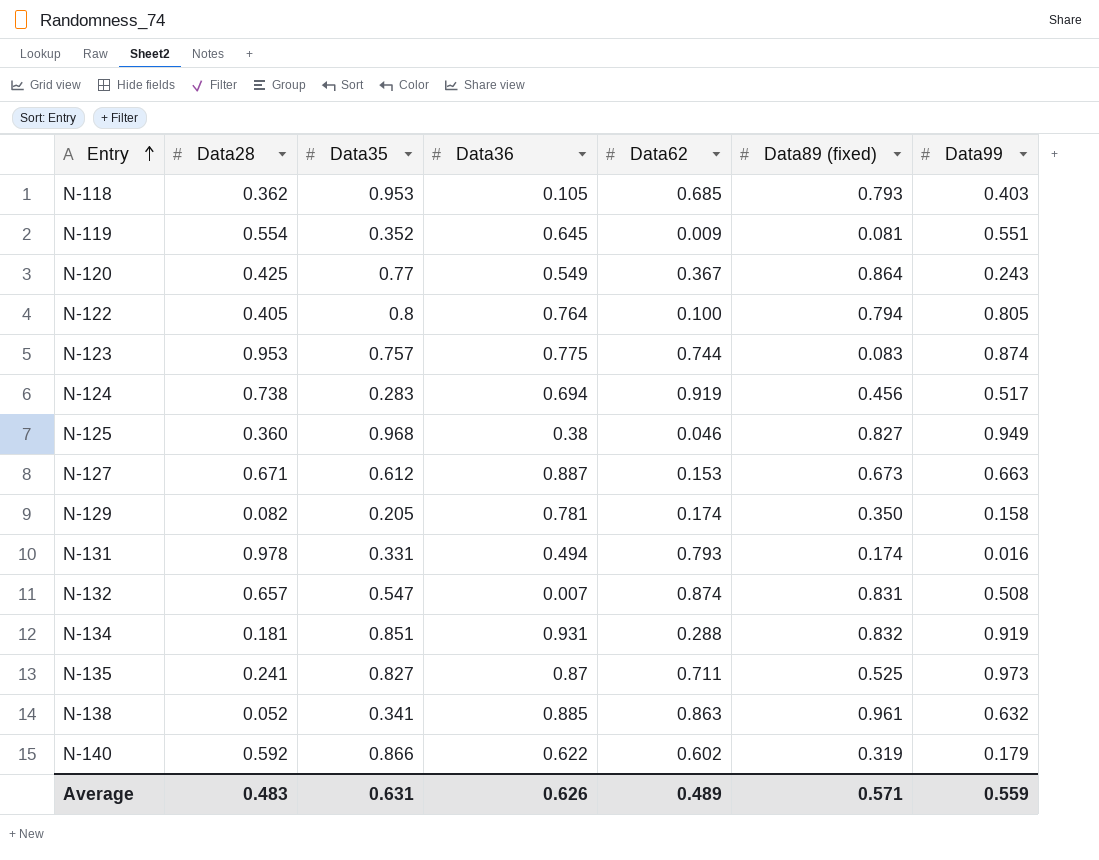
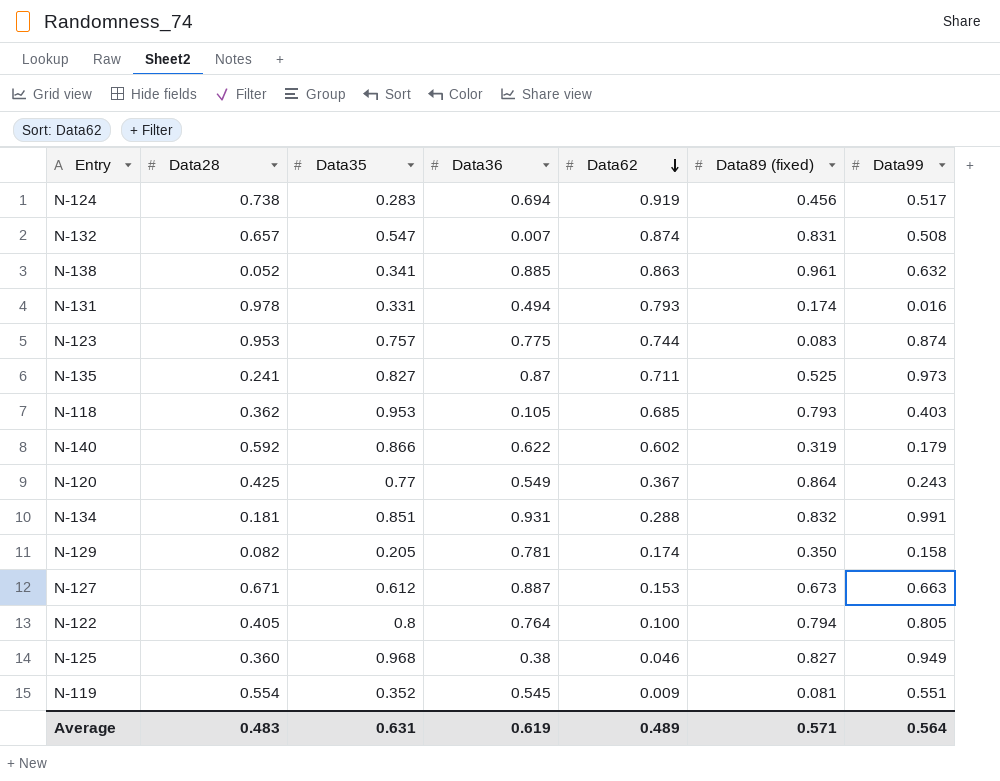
row order: Entry ascending -> Data62 descending
N-134 | Data99: 0.919 -> 0.991
N-119 | Data36: 0.645 -> 0.545
Average | Data36: 0.626 -> 0.619
Average | Data99: 0.559 -> 0.564

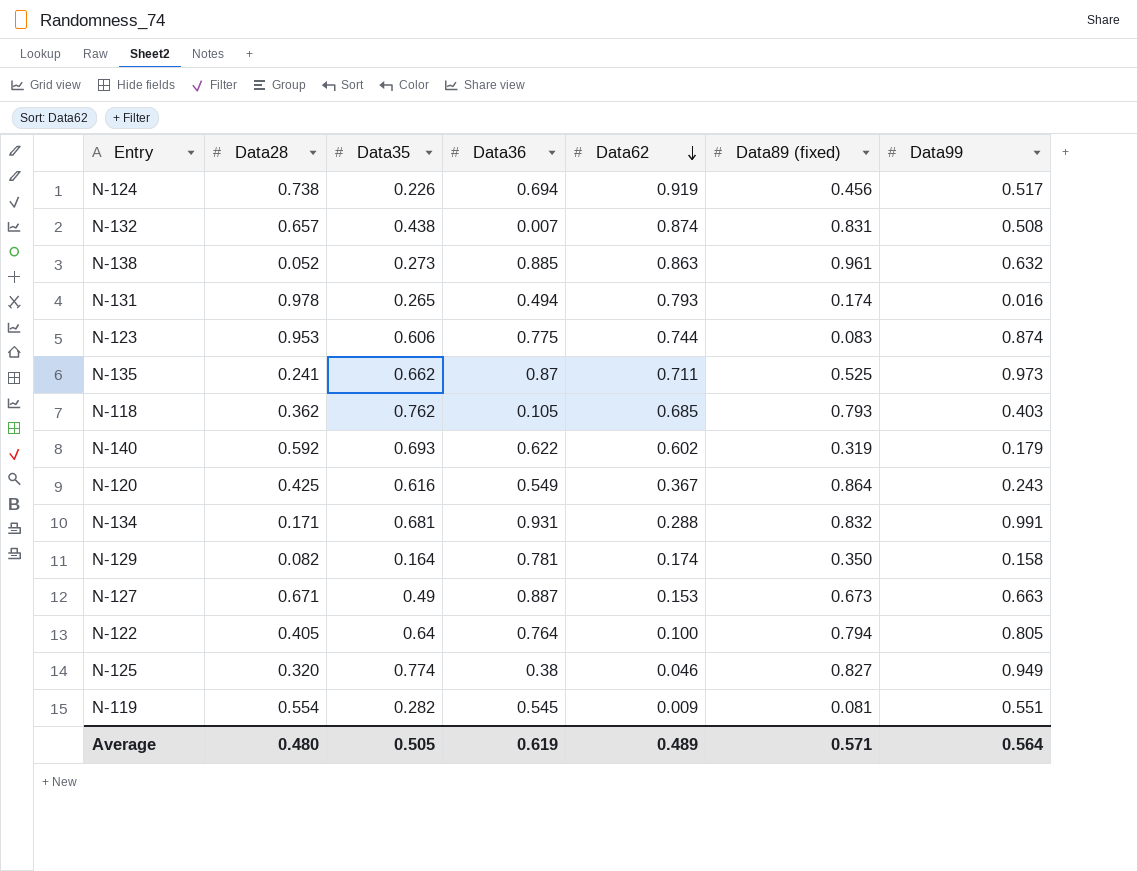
N-124 | Data35: 0.283 -> 0.226
N-132 | Data35: 0.547 -> 0.438
N-138 | Data35: 0.341 -> 0.273
N-131 | Data35: 0.331 -> 0.265
N-123 | Data35: 0.757 -> 0.606
N-135 | Data35: 0.827 -> 0.662
N-118 | Data35: 0.953 -> 0.762
N-140 | Data35: 0.866 -> 0.693
N-120 | Data35: 0.77 -> 0.616
N-134 | Data28: 0.181 -> 0.171
N-134 | Data35: 0.851 -> 0.681
N-129 | Data35: 0.205 -> 0.164
N-127 | Data35: 0.612 -> 0.49
N-122 | Data35: 0.8 -> 0.64
N-125 | Data28: 0.360 -> 0.320
N-125 | Data35: 0.968 -> 0.774
N-119 | Data35: 0.352 -> 0.282
Average | Data28: 0.483 -> 0.480
Average | Data35: 0.631 -> 0.505

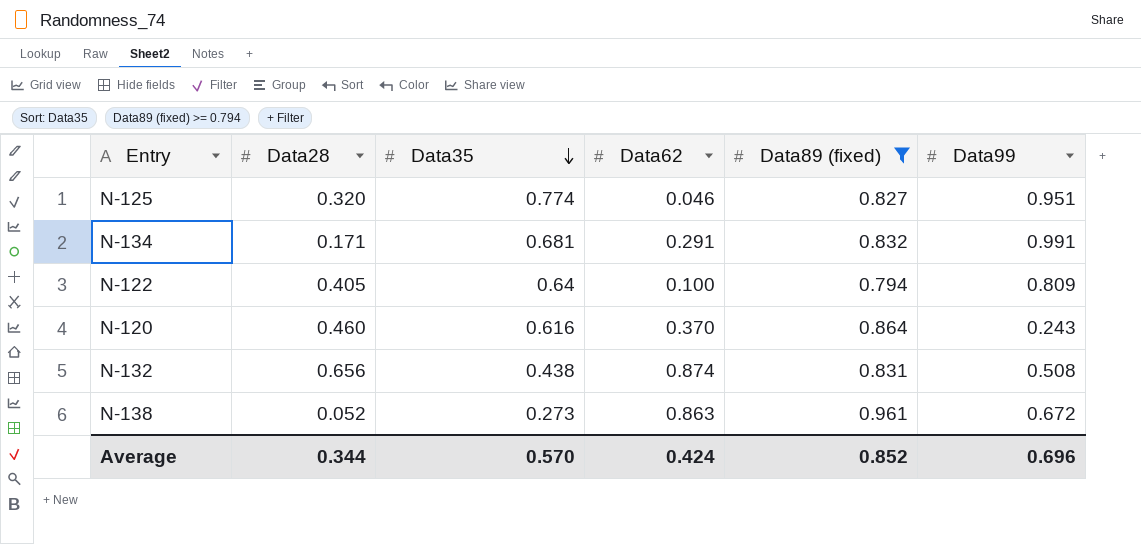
filter: none -> Data89 (fixed) >= 0.794
row order: Data62 descending -> Data35 descending
column Data36 | position: 4 -> none
N-125 | Data99: 0.949 -> 0.951
N-134 | Data62: 0.288 -> 0.291
N-122 | Data99: 0.805 -> 0.809
N-120 | Data28: 0.425 -> 0.460
N-120 | Data62: 0.367 -> 0.370
N-132 | Data28: 0.657 -> 0.656
N-138 | Data99: 0.632 -> 0.672
Average | Data28: 0.480 -> 0.344
Average | Data35: 0.505 -> 0.570
Average | Data62: 0.489 -> 0.424
Average | Data89 (fixed): 0.571 -> 0.852
Average | Data99: 0.564 -> 0.696

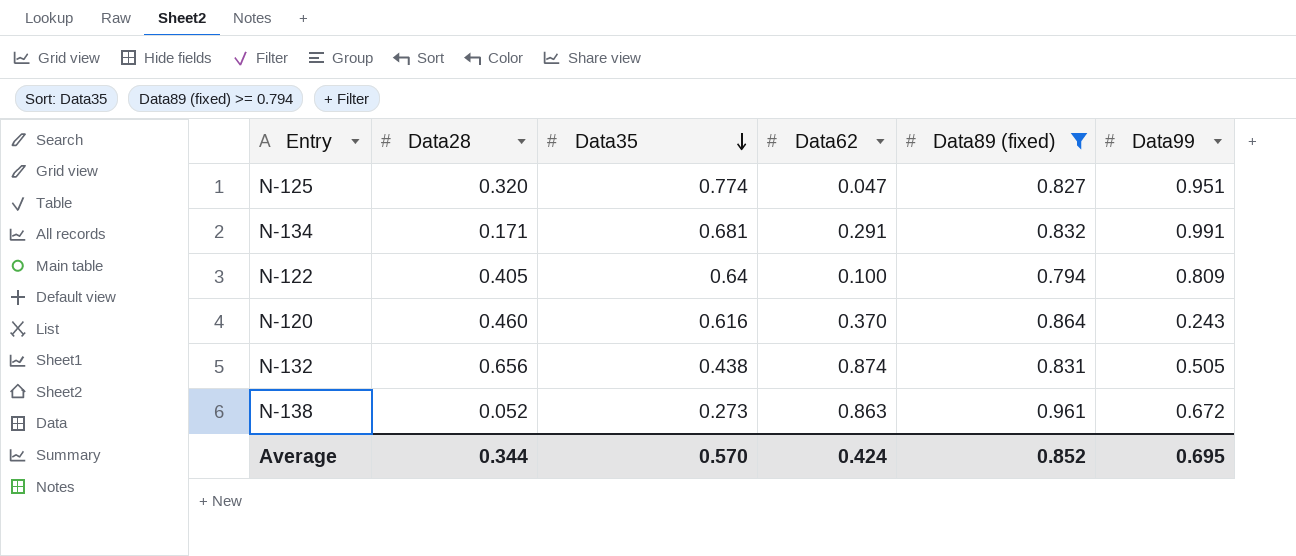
N-125 | Data62: 0.046 -> 0.047
N-132 | Data99: 0.508 -> 0.505
Average | Data99: 0.696 -> 0.695

